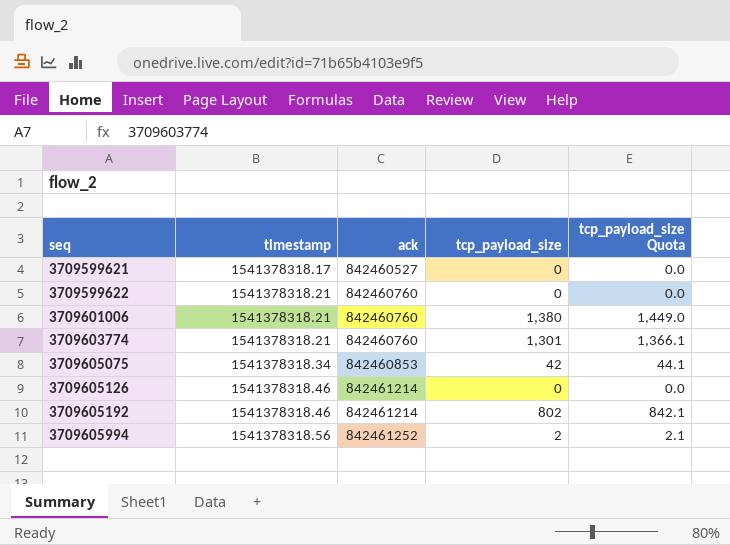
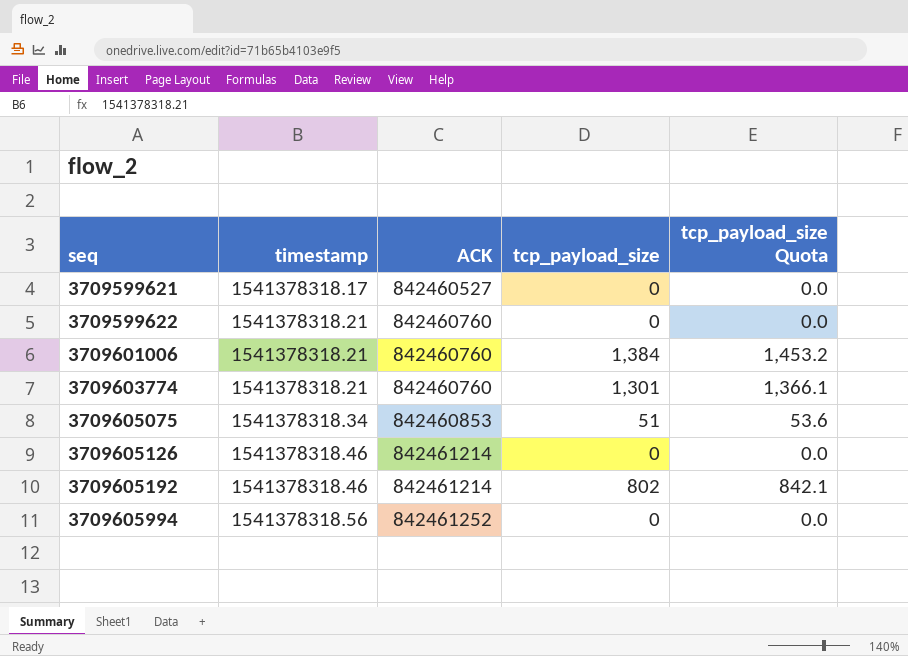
column name: ack -> ACK
3709601006 | tcp_payload_size: 1,380 -> 1,384
3709601006 | tcp_payload_size Quota: 1,449.0 -> 1,453.2
3709605075 | tcp_payload_size: 42 -> 51
3709605075 | tcp_payload_size Quota: 44.1 -> 53.6
3709605994 | tcp_payload_size: 2 -> 0
3709605994 | tcp_payload_size Quota: 2.1 -> 0.0

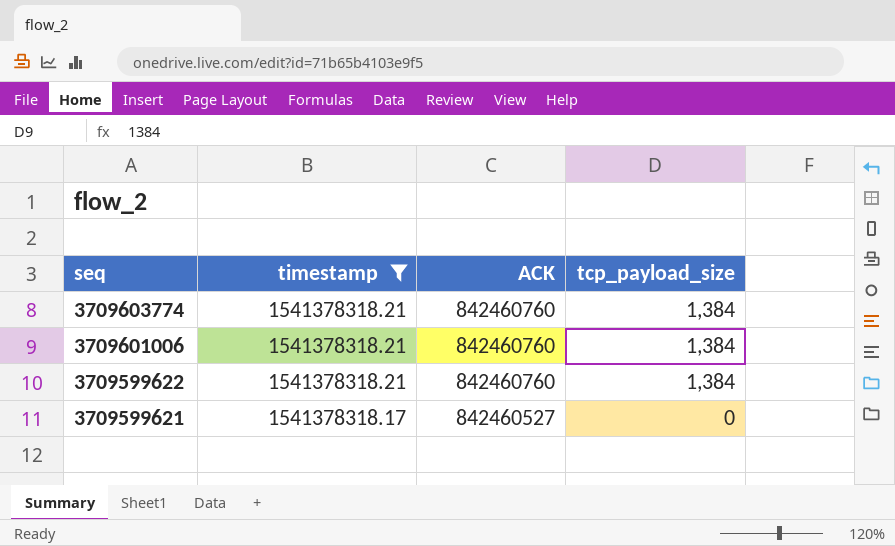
filter: none -> timestamp <= 1541378318.21
row order: seq ascending -> seq descending
column tcp_payload_size Quota | formula: [tcp_payload_size] * 1.05 -> none
3709603774 | tcp_payload_size: 1,301 -> 1,384
3709599622 | tcp_payload_size: 0 -> 1,384

